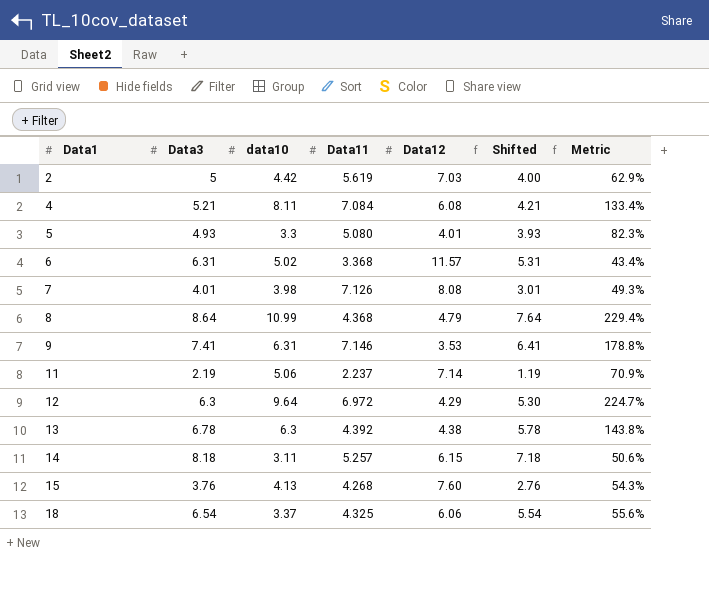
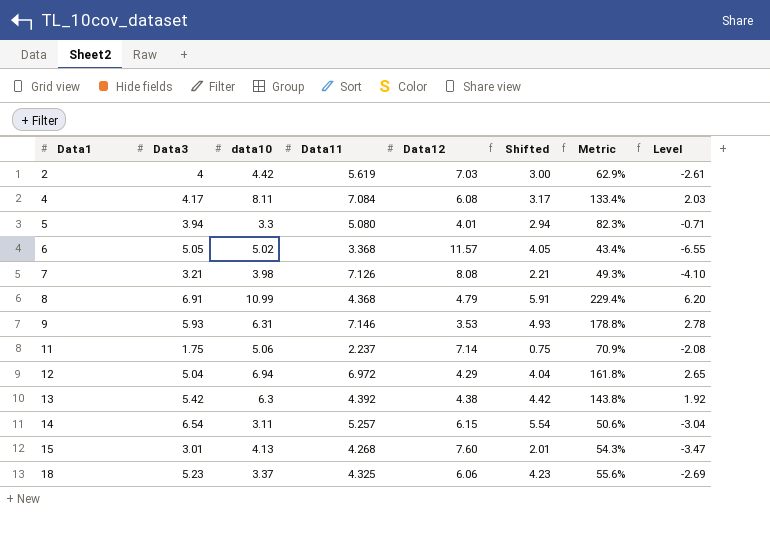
column Level | formula: none -> [data10] - [Data12]
2 | Data3: 5 -> 4
2 | Shifted: 4.00 -> 3.00
4 | Data3: 5.21 -> 4.17
4 | Shifted: 4.21 -> 3.17
5 | Data3: 4.93 -> 3.94
5 | Shifted: 3.93 -> 2.94
6 | Data3: 6.31 -> 5.05
6 | Shifted: 5.31 -> 4.05
7 | Data3: 4.01 -> 3.21
7 | Shifted: 3.01 -> 2.21
8 | Data3: 8.64 -> 6.91
8 | Shifted: 7.64 -> 5.91
9 | Data3: 7.41 -> 5.93
9 | Shifted: 6.41 -> 4.93
11 | Data3: 2.19 -> 1.75
11 | Shifted: 1.19 -> 0.75
12 | Data3: 6.3 -> 5.04
12 | data10: 9.64 -> 6.94
12 | Shifted: 5.30 -> 4.04
12 | Metric: 224.7% -> 161.8%
13 | Data3: 6.78 -> 5.42
13 | Shifted: 5.78 -> 4.42
14 | Data3: 8.18 -> 6.54
14 | Shifted: 7.18 -> 5.54
15 | Data3: 3.76 -> 3.01
15 | Shifted: 2.76 -> 2.01
18 | Data3: 6.54 -> 5.23
18 | Shifted: 5.54 -> 4.23

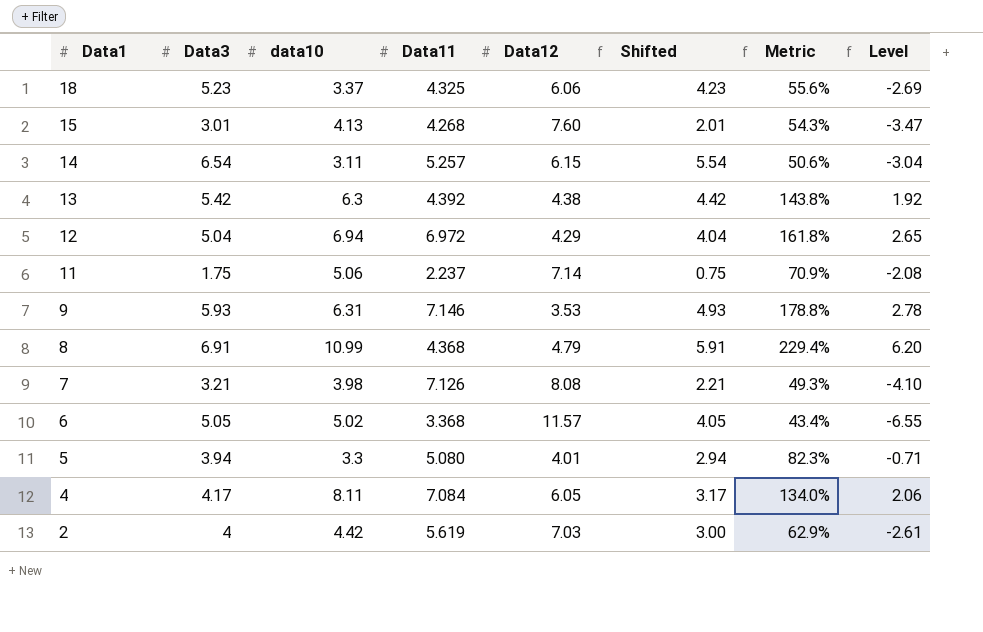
row order: Data1 ascending -> Data1 descending
4 | Data12: 6.08 -> 6.05
4 | Metric: 133.4% -> 134.0%
4 | Level: 2.03 -> 2.06

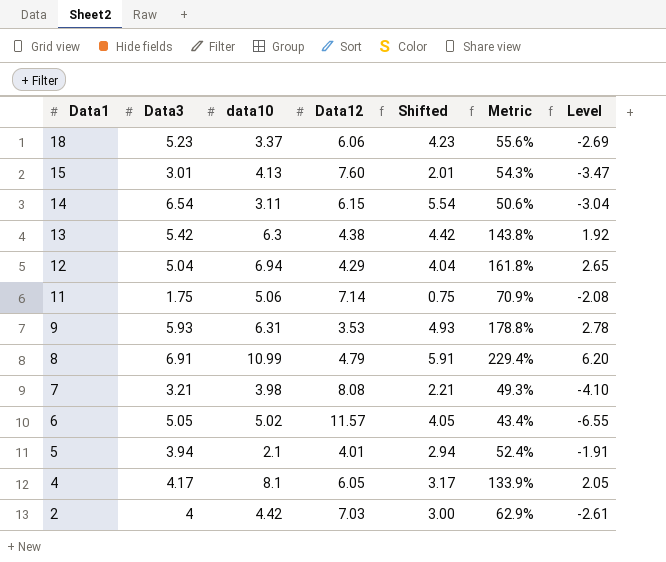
column Data11 | position: 4 -> none
5 | data10: 3.3 -> 2.1
5 | Metric: 82.3% -> 52.4%
5 | Level: -0.71 -> -1.91
4 | data10: 8.11 -> 8.1
4 | Metric: 134.0% -> 133.9%
4 | Level: 2.06 -> 2.05

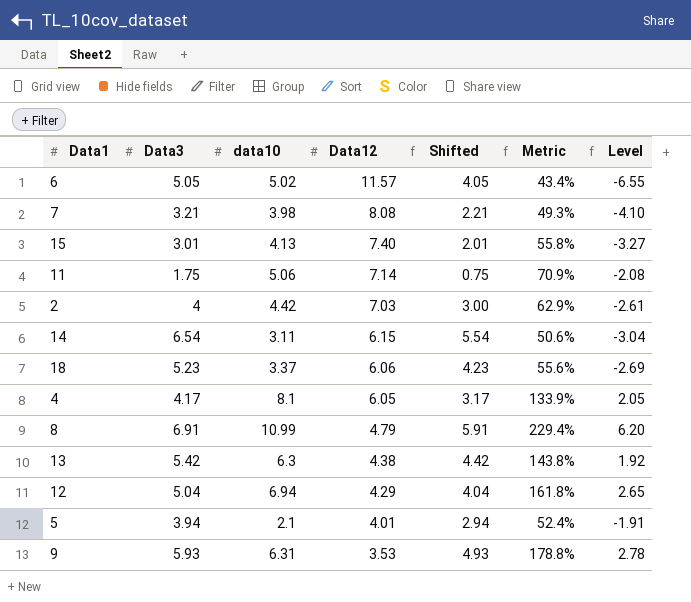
row order: Data1 descending -> Data12 descending
15 | Data12: 7.60 -> 7.40
15 | Metric: 54.3% -> 55.8%
15 | Level: -3.47 -> -3.27

